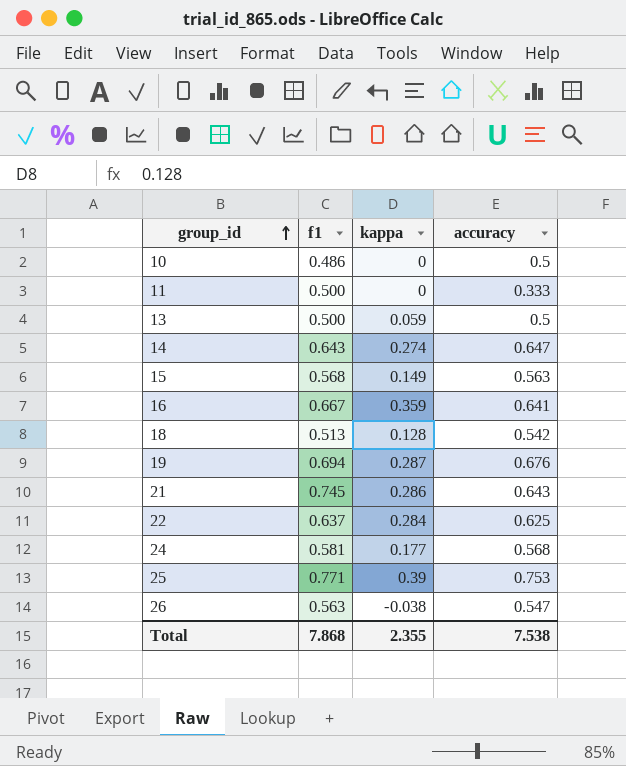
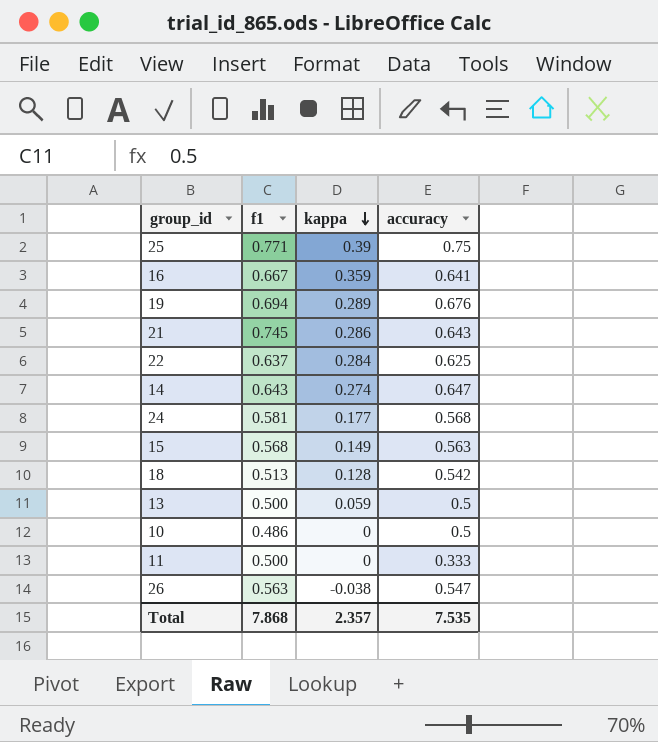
row order: group_id ascending -> kappa descending
25 | accuracy: 0.753 -> 0.75
19 | kappa: 0.287 -> 0.289
Total | kappa: 2.355 -> 2.357
Total | accuracy: 7.538 -> 7.535

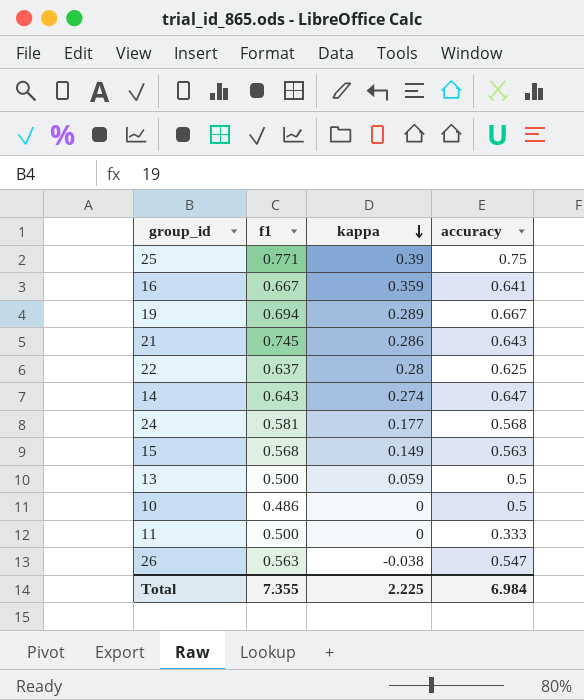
row 18: 0.513 | 0.128 | 0.542 -> none
19 | accuracy: 0.676 -> 0.667
22 | kappa: 0.284 -> 0.28
Total | f1: 7.868 -> 7.355
Total | kappa: 2.357 -> 2.225
Total | accuracy: 7.535 -> 6.984

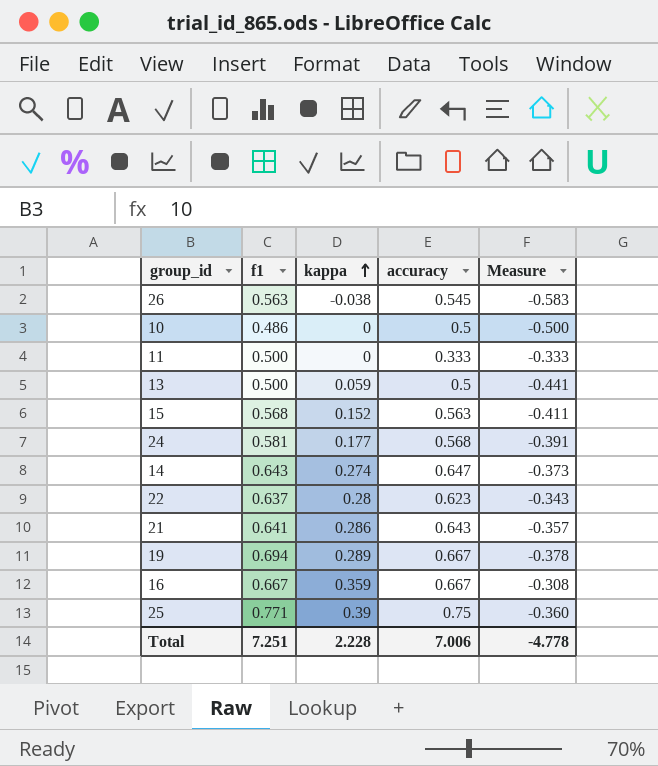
row order: kappa descending -> kappa ascending
column Measure | formula: none -> [kappa] - [accuracy]
26 | accuracy: 0.547 -> 0.545
15 | kappa: 0.149 -> 0.152
22 | accuracy: 0.625 -> 0.623
21 | f1: 0.745 -> 0.641
16 | accuracy: 0.641 -> 0.667
Total | f1: 7.355 -> 7.251
Total | kappa: 2.225 -> 2.228
Total | accuracy: 6.984 -> 7.006

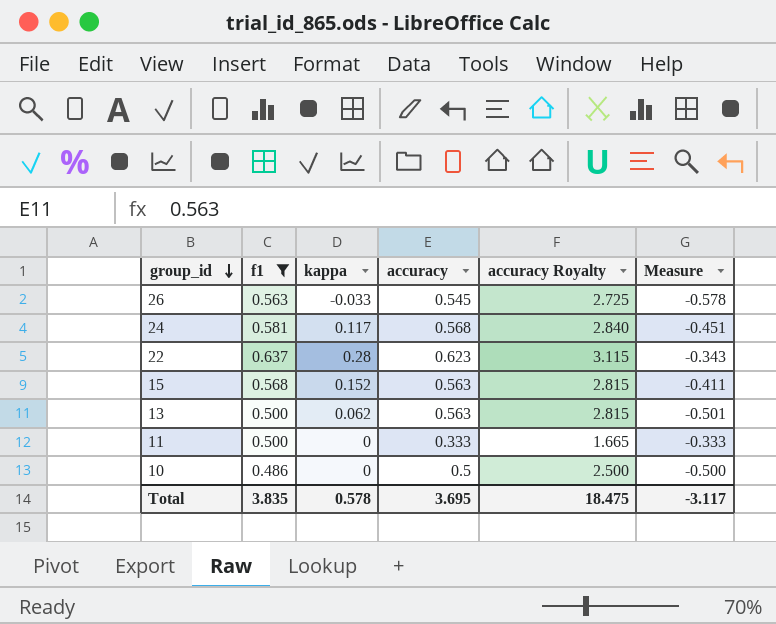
filter: none -> f1 <= 0.637
row order: kappa ascending -> group_id descending
column accuracy Royalty | formula: none -> [accuracy] * 5
26 | kappa: -0.038 -> -0.033
26 | Measure: -0.583 -> -0.578
24 | kappa: 0.177 -> 0.117
24 | Measure: -0.391 -> -0.451
13 | kappa: 0.059 -> 0.062
13 | accuracy: 0.5 -> 0.563
13 | Measure: -0.441 -> -0.501
Total | f1: 7.251 -> 3.835
Total | kappa: 2.228 -> 0.578
Total | accuracy: 7.006 -> 3.695
Total | Measure: -4.778 -> -3.117

